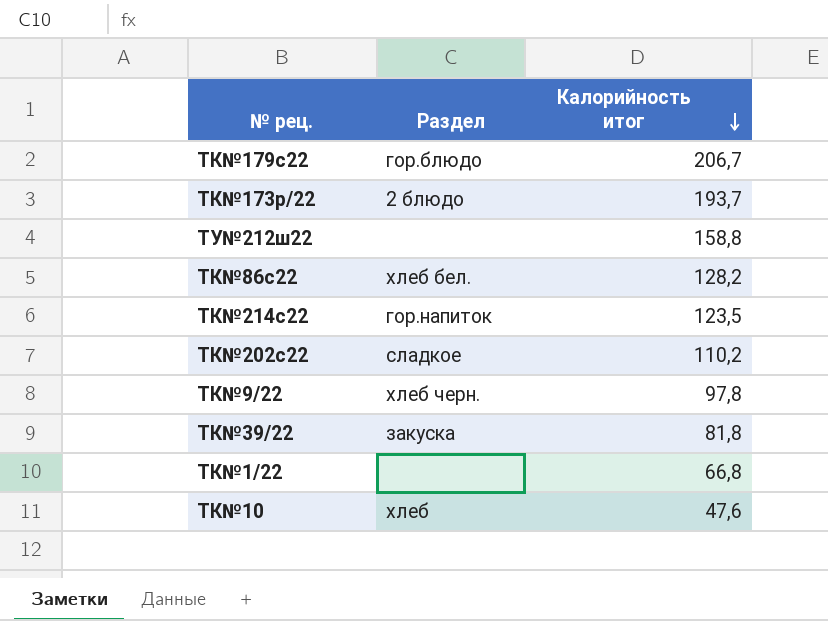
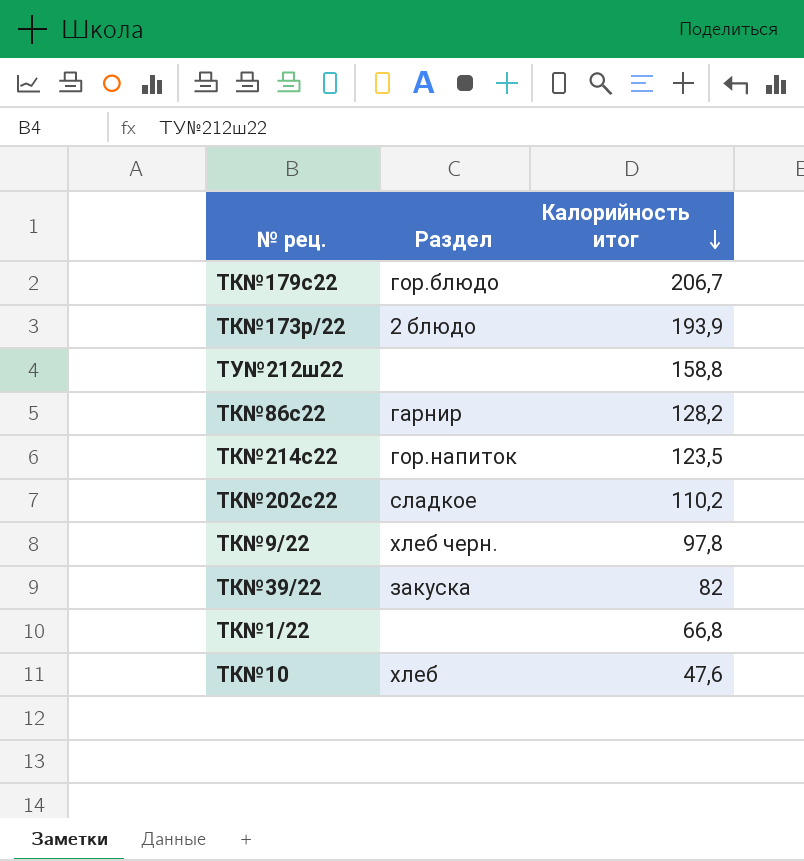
ТК№173р/22 | Калорийность итог: 193,7 -> 193,9
ТК№86с22 | Раздел: хлеб бел. -> гарнир
ТК№39/22 | Калорийность итог: 81,8 -> 82

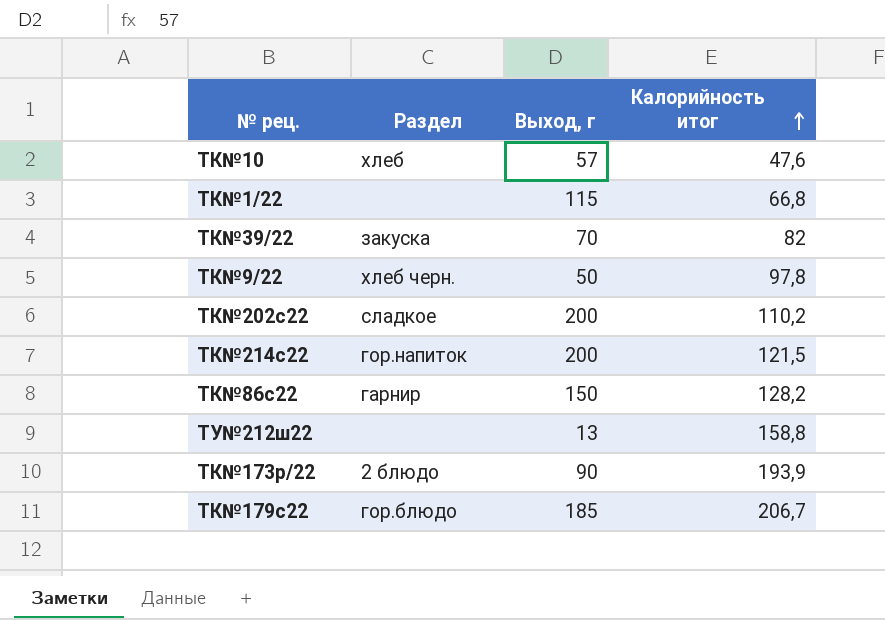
row order: Калорийность итог descending -> Калорийность итог ascending
column Выход, г | position: none -> 3
ТК№214с22 | Калорийность итог: 123,5 -> 121,5

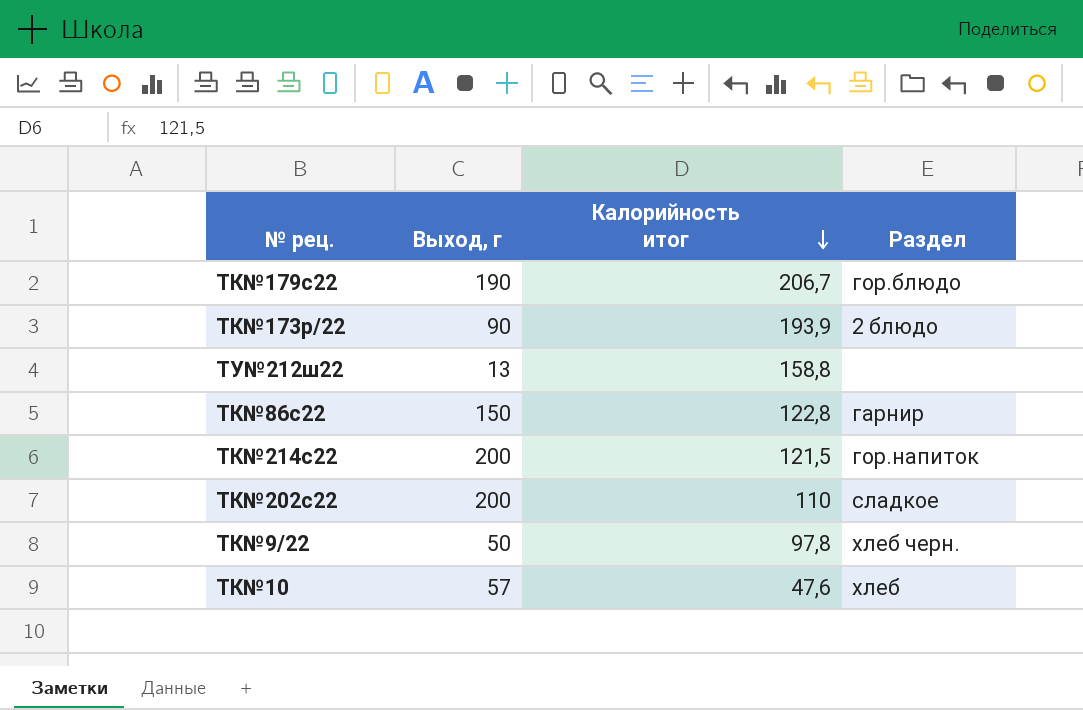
row order: Калорийность итог ascending -> Калорийность итог descending
column Раздел | position: 2 -> 4
row ТК№1/22: none | 115 | 66,8 -> none
row ТК№39/22: закуска | 70 | 82 -> none
ТК№179с22 | Выход, г: 185 -> 190
ТК№86с22 | Калорийность итог: 128,2 -> 122,8
ТК№202с22 | Калорийность итог: 110,2 -> 110

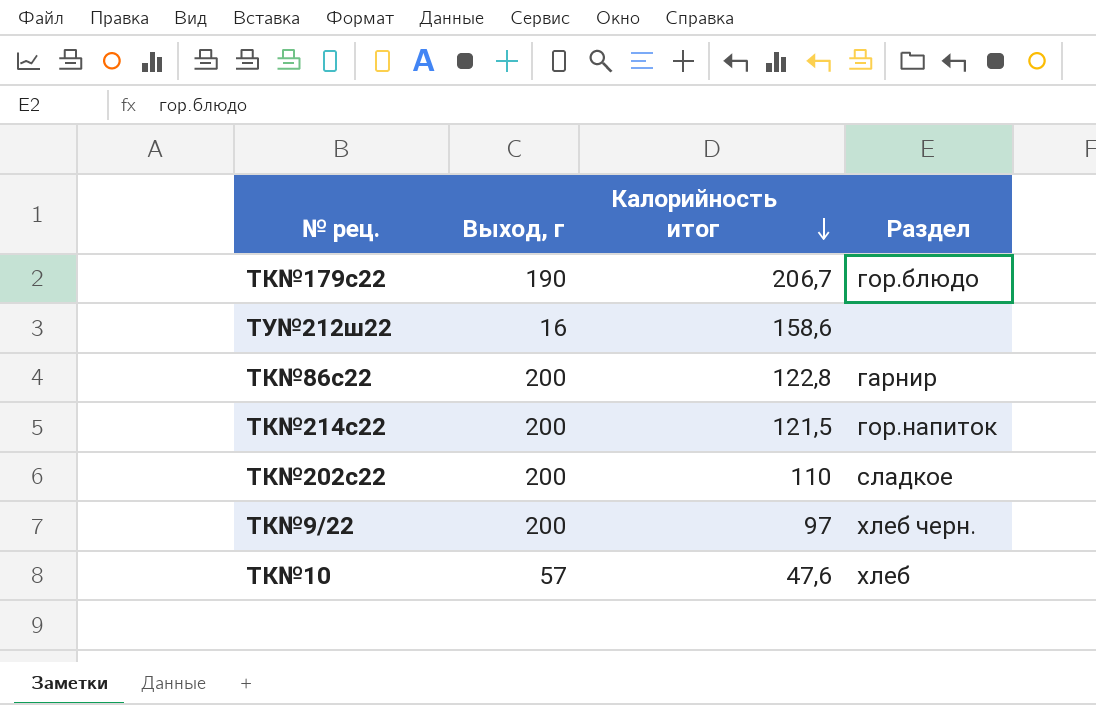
row ТК№173р/22: 90 | 193,9 | 2 блюдо -> none
ТУ№212ш22 | Выход, г: 13 -> 16
ТУ№212ш22 | Калорийность итог: 158,8 -> 158,6
ТК№86с22 | Выход, г: 150 -> 200
ТК№9/22 | Выход, г: 50 -> 200
ТК№9/22 | Калорийность итог: 97,8 -> 97

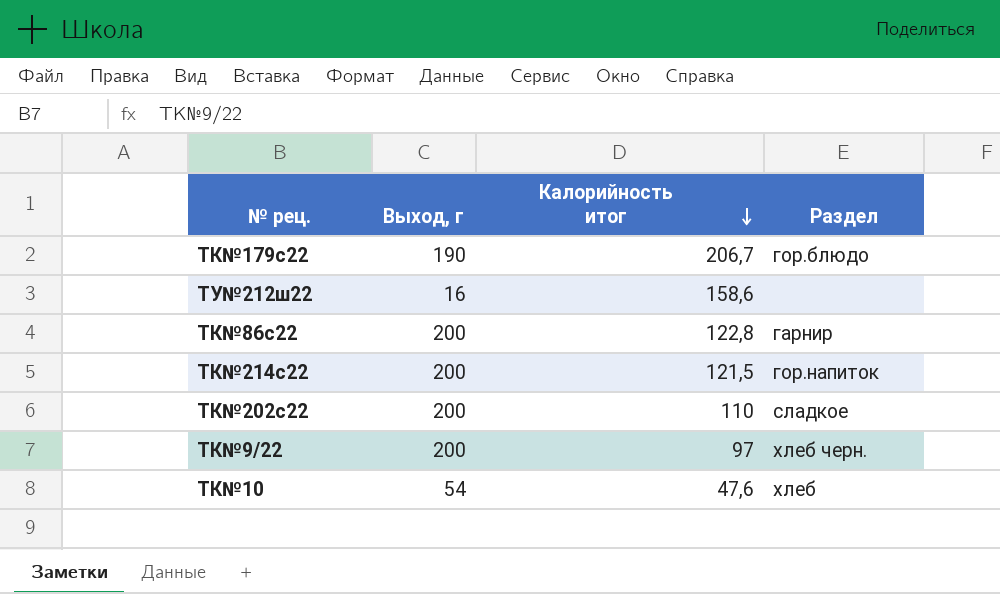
ТК№10 | Выход, г: 57 -> 54

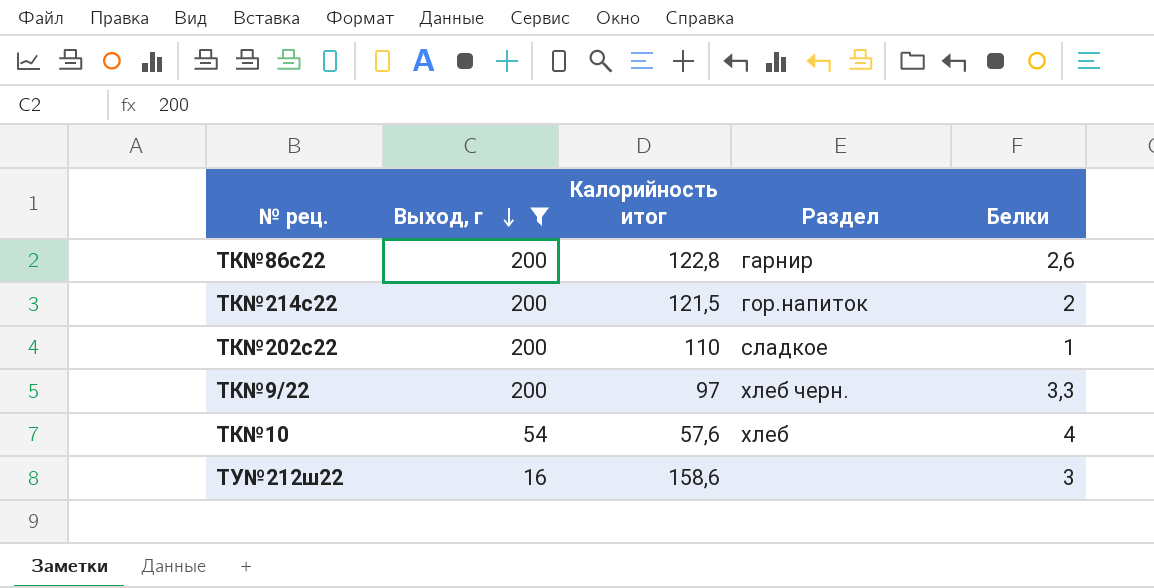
filter: none -> Выход, г != 190
row order: Калорийность итог descending -> Выход, г descending
column Белки | position: none -> 5
ТК№10 | Калорийность итог: 47,6 -> 57,6

